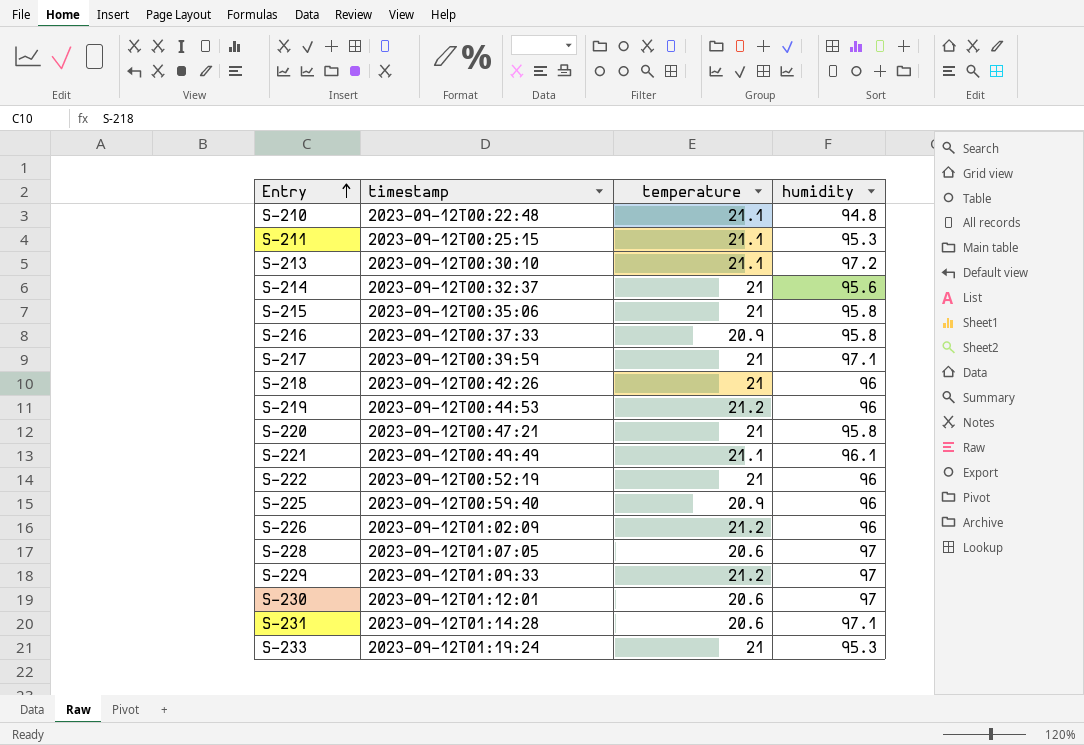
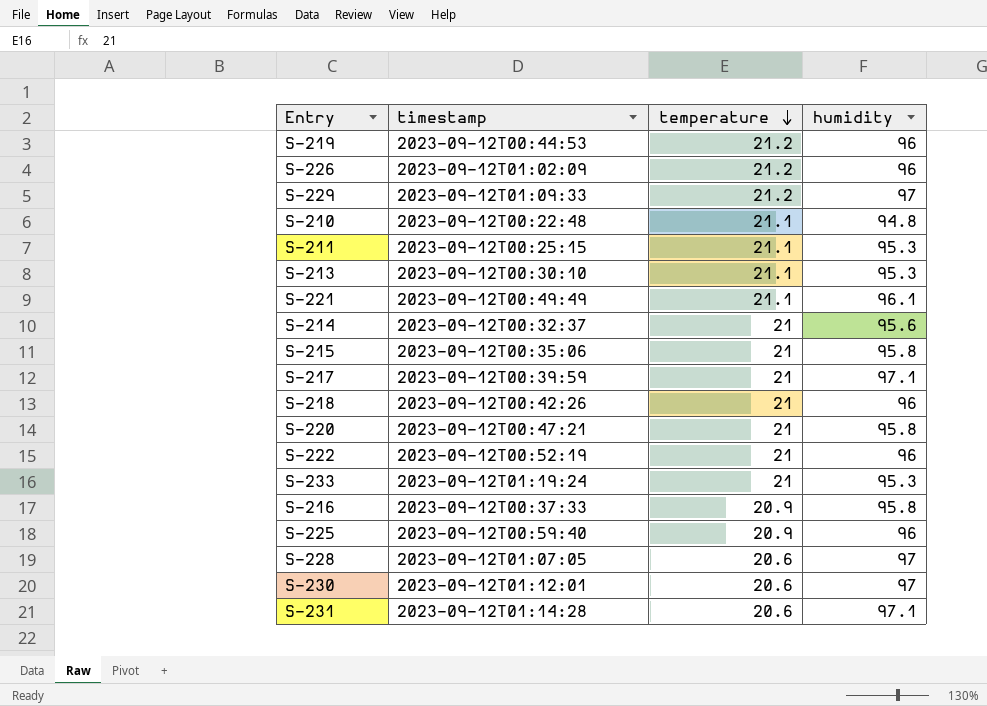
row order: Entry ascending -> temperature descending
S-213 | humidity: 97.2 -> 95.3

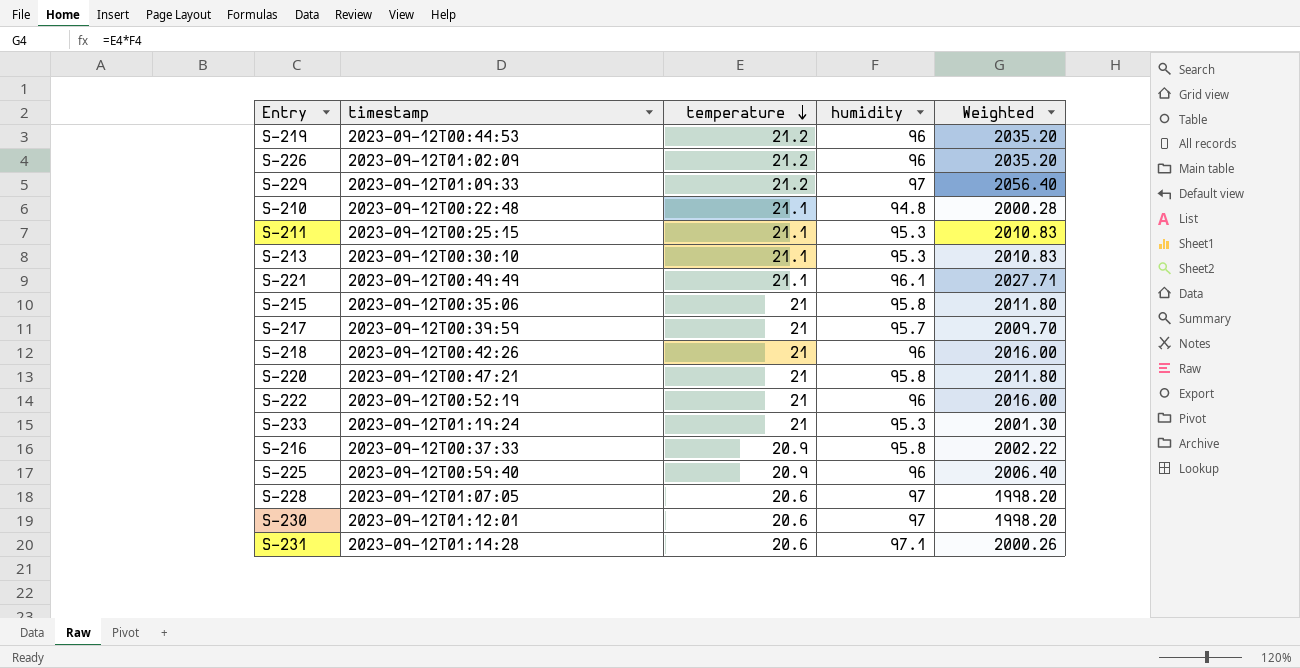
column Weighted | formula: none -> [temperature] * [humidity]
row S-214: 2023-09-12T00:32:37 | 21 | 95.6 -> none
S-217 | humidity: 97.1 -> 95.7

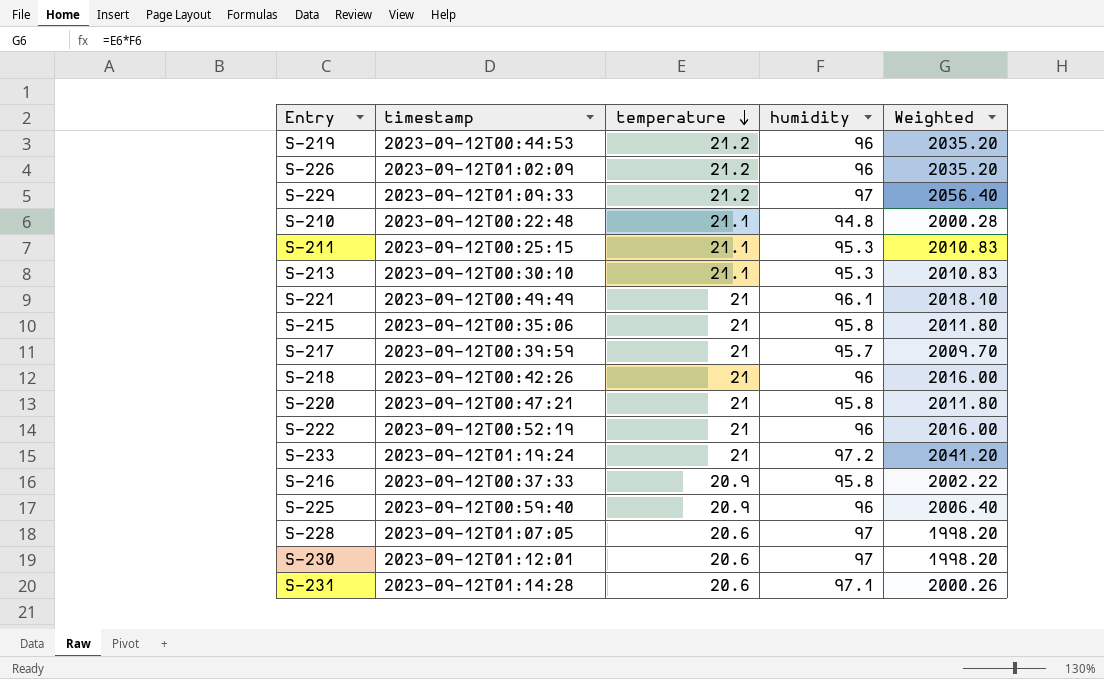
S-221 | temperature: 21.1 -> 21
S-221 | Weighted: 2027.71 -> 2018.10
S-233 | humidity: 95.3 -> 97.2
S-233 | Weighted: 2001.30 -> 2041.20

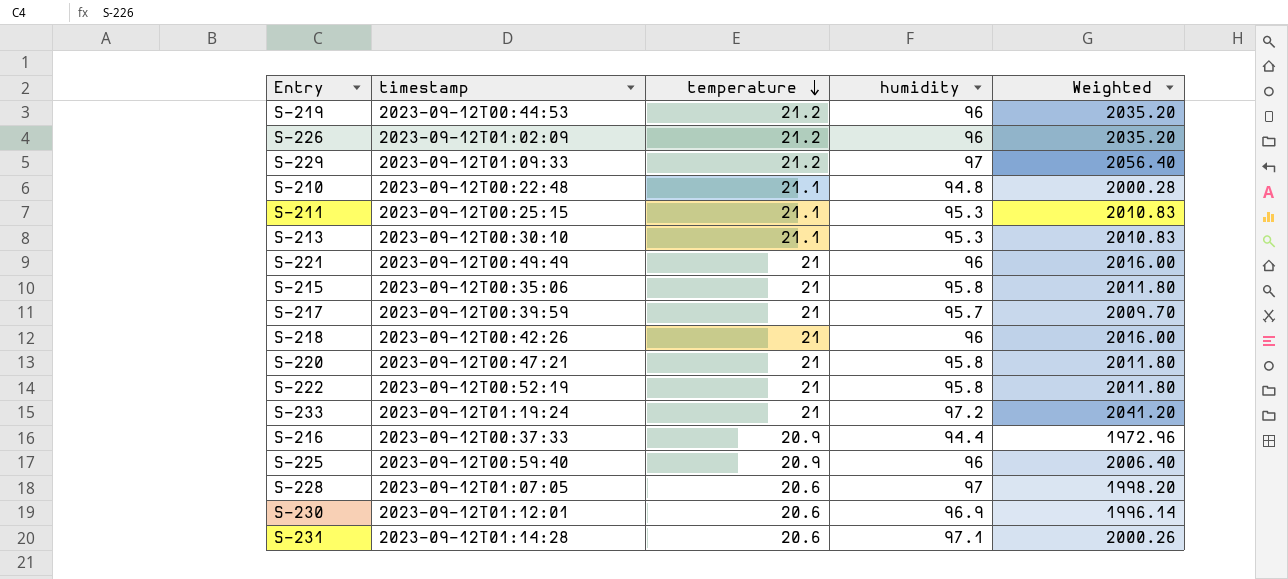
S-221 | humidity: 96.1 -> 96
S-221 | Weighted: 2018.10 -> 2016.00
S-222 | humidity: 96 -> 95.8
S-222 | Weighted: 2016.00 -> 2011.80
S-216 | humidity: 95.8 -> 94.4
S-216 | Weighted: 2002.22 -> 1972.96
S-230 | humidity: 97 -> 96.9
S-230 | Weighted: 1998.20 -> 1996.14

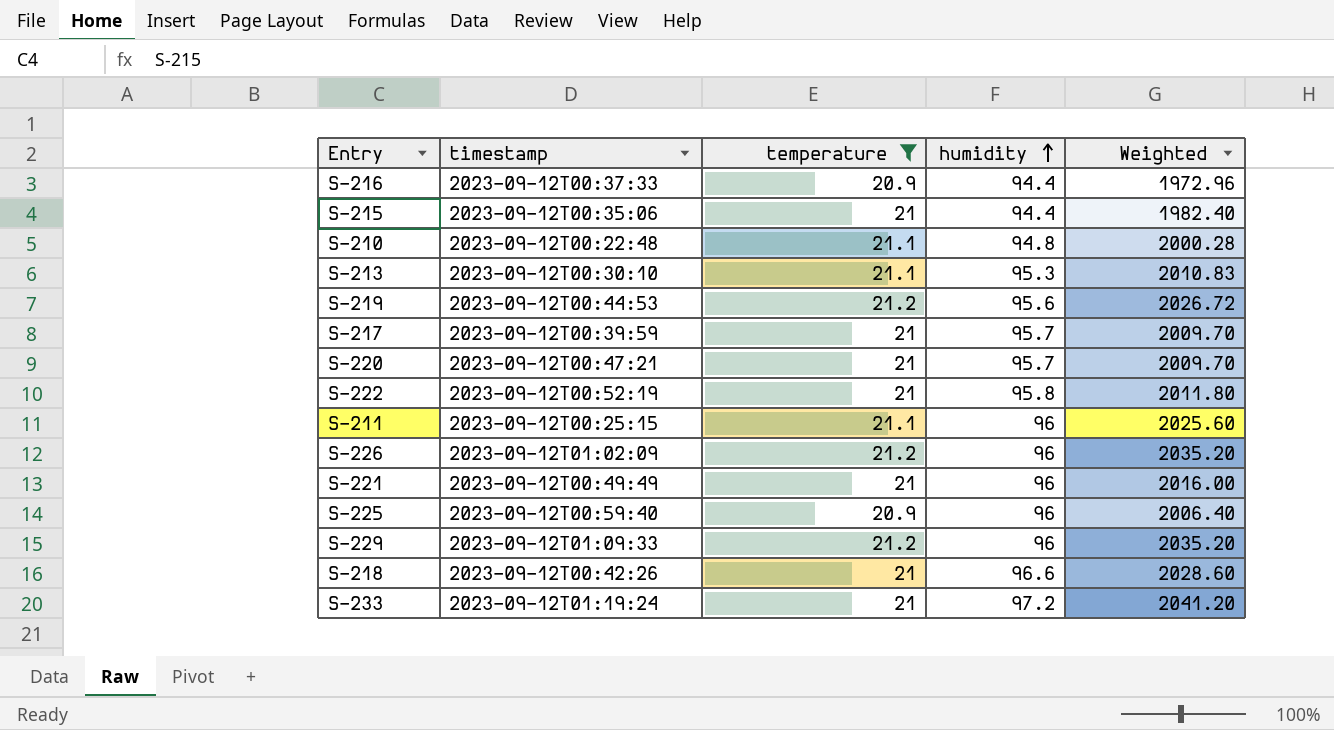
filter: none -> temperature != 20.6
row order: temperature descending -> humidity ascending
S-215 | humidity: 95.8 -> 94.4
S-215 | Weighted: 2011.80 -> 1982.40
S-219 | humidity: 96 -> 95.6
S-219 | Weighted: 2035.20 -> 2026.72
S-220 | humidity: 95.8 -> 95.7
S-220 | Weighted: 2011.80 -> 2009.70
S-211 | humidity: 95.3 -> 96
S-211 | Weighted: 2010.83 -> 2025.60
S-229 | humidity: 97 -> 96
S-229 | Weighted: 2056.40 -> 2035.20
S-218 | humidity: 96 -> 96.6
S-218 | Weighted: 2016.00 -> 2028.60

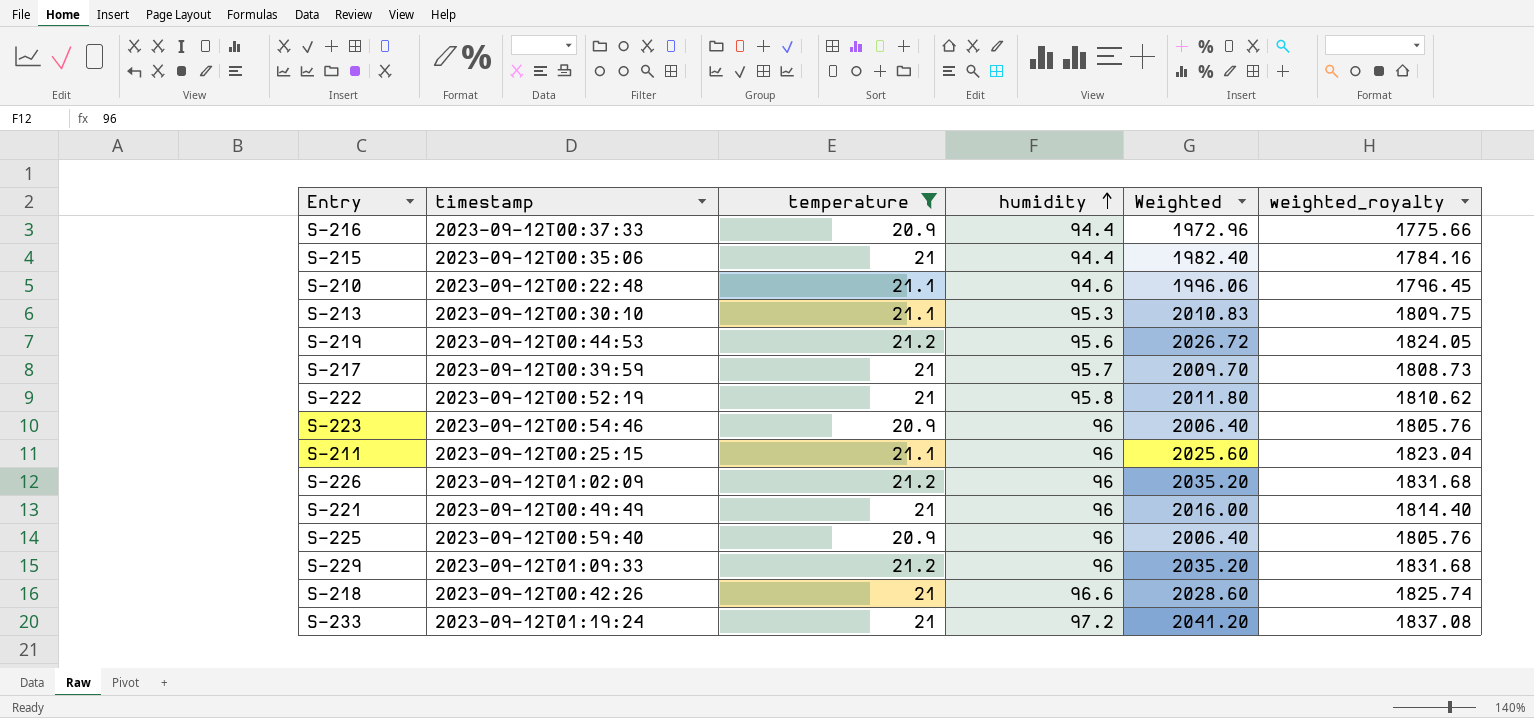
column weighted_royalty | formula: none -> [Weighted] * 0.9
row S-220: 2023-09-12T00:47:21 | 21 | 95.7 | 2009.70 -> none
S-210 | humidity: 94.8 -> 94.6
S-210 | Weighted: 2000.28 -> 1996.06
row S-223: none -> 2023-09-12T00:54:46 | 20.9 | 96 | 2006.40 | 1805.76

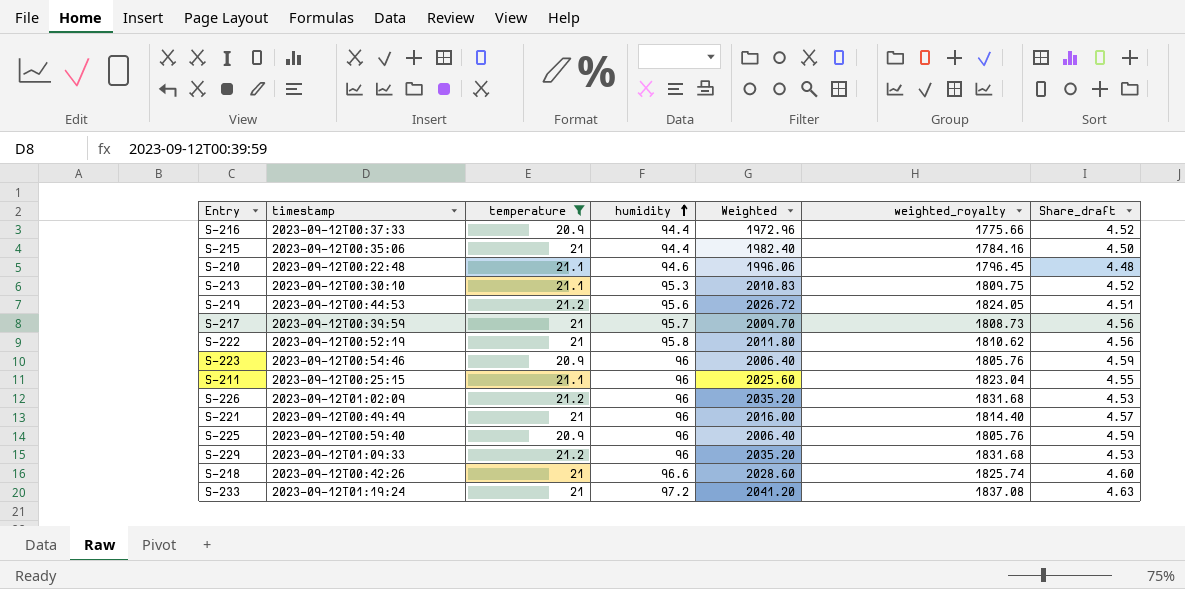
column Share_draft | formula: none -> [humidity] / [temperature]

